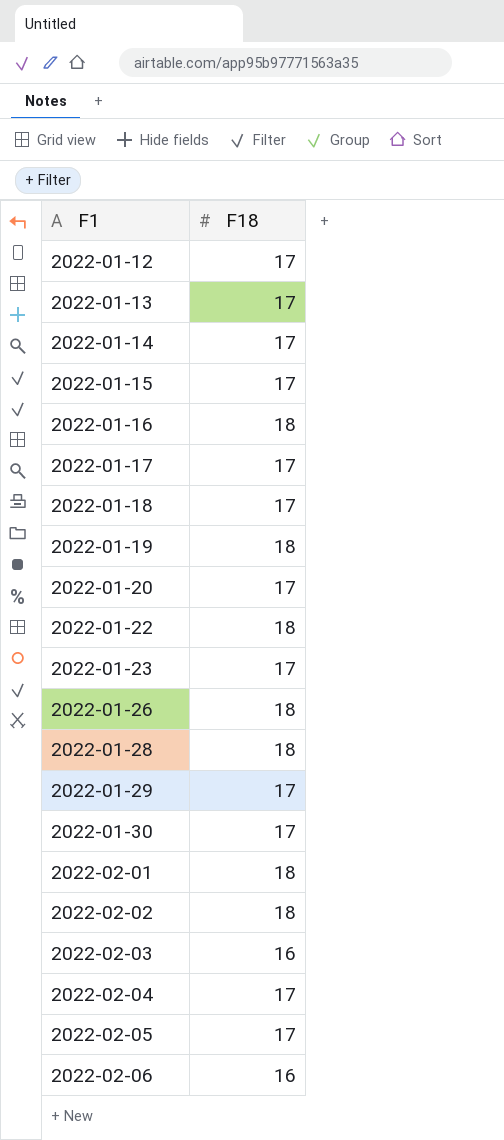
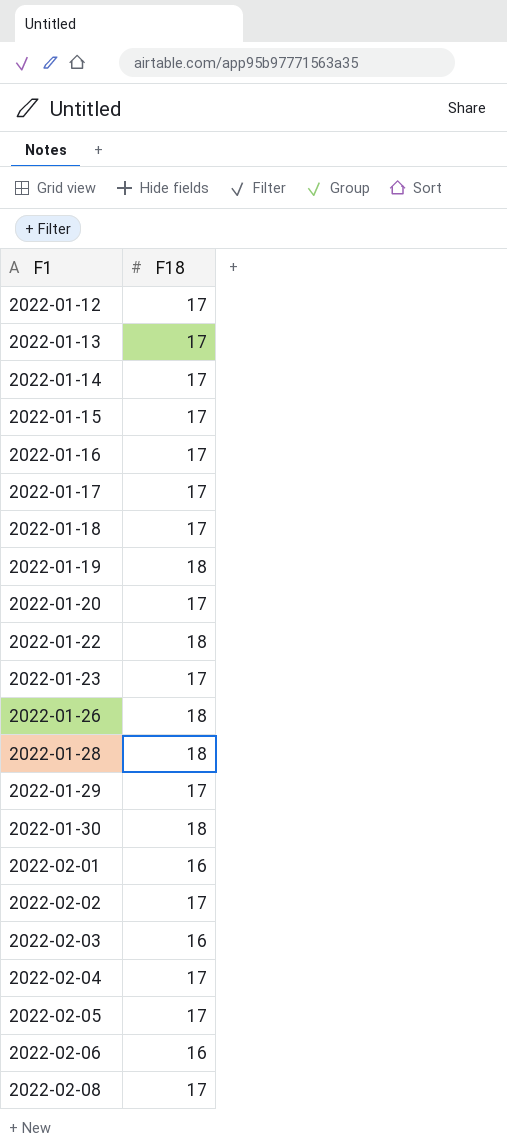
2022-01-16 | F18: 18 -> 17
2022-01-30 | F18: 17 -> 18
2022-02-01 | F18: 18 -> 16
2022-02-02 | F18: 18 -> 17
row 2022-02-08: none -> 17

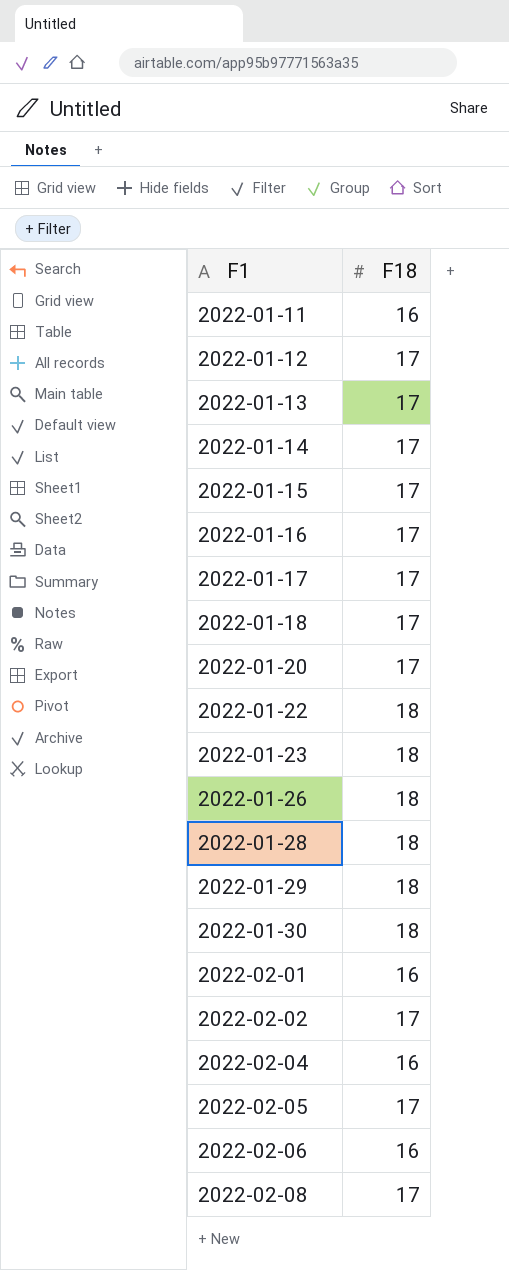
row 2022-01-19: 18 -> none
row 2022-02-03: 16 -> none
row 2022-01-11: none -> 16
2022-01-23 | F18: 17 -> 18
2022-01-29 | F18: 17 -> 18
2022-02-04 | F18: 17 -> 16

